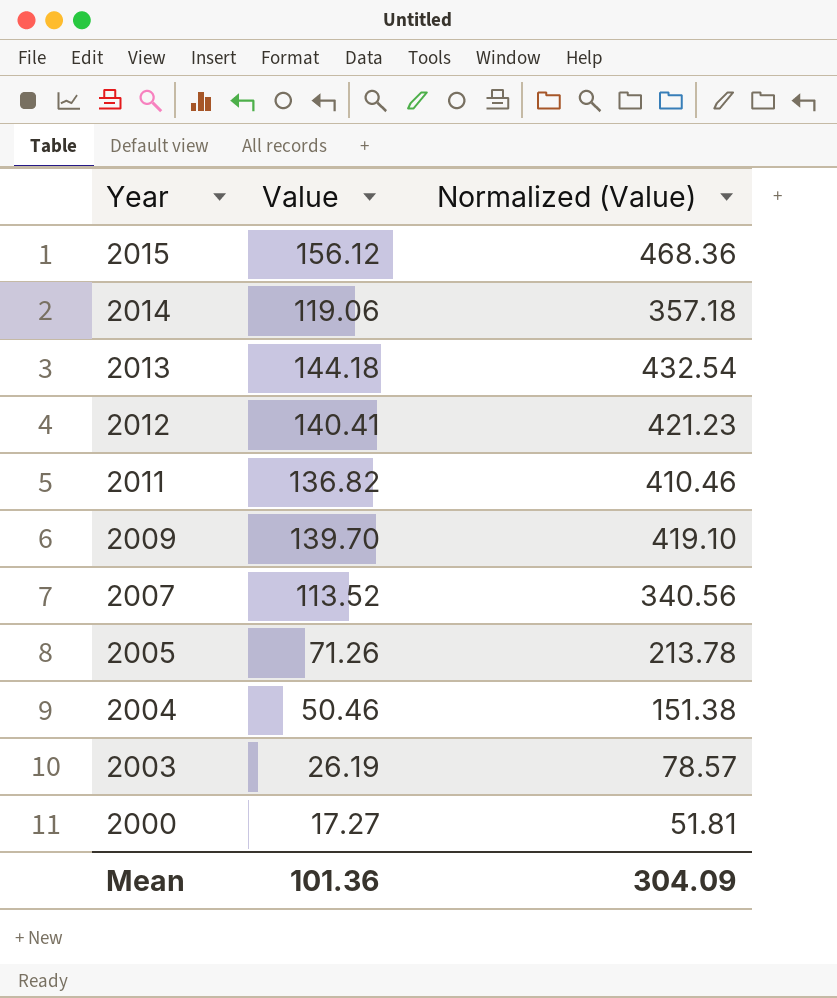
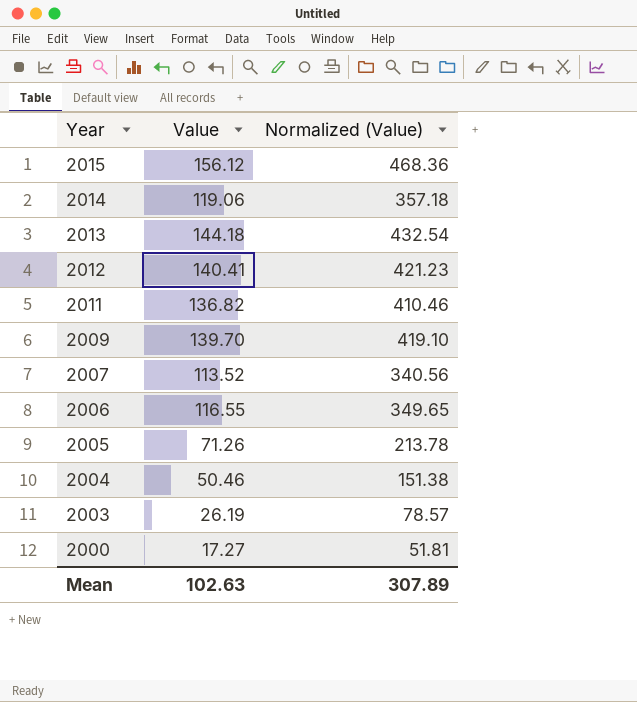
row 2006: none -> 116.55 | 349.65
Mean | Value: 101.36 -> 102.63
Mean | Normalized (Value): 304.09 -> 307.89

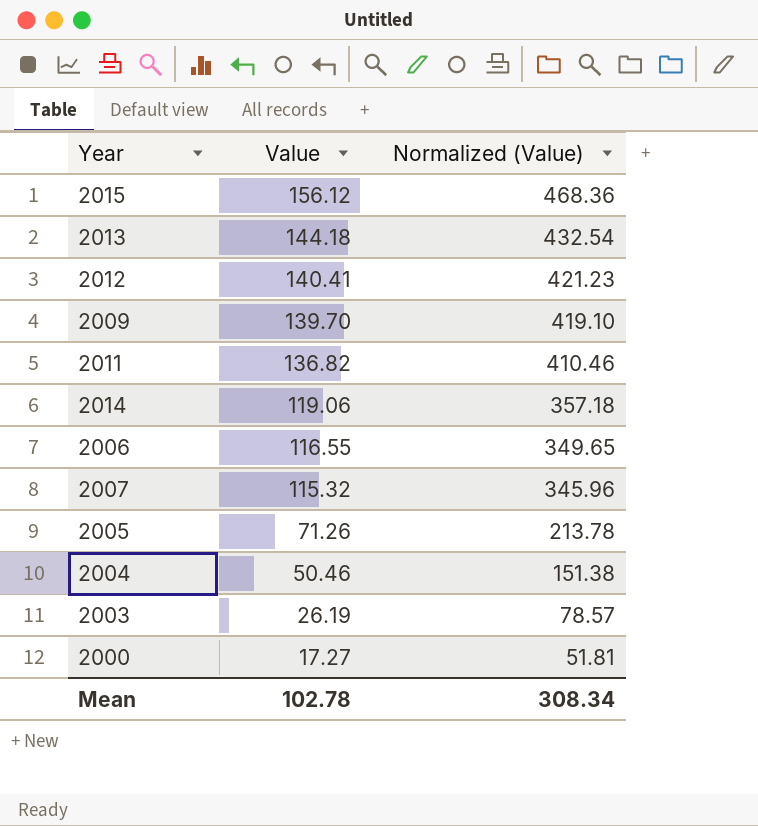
row order: Year descending -> Value descending
2007 | Value: 113.52 -> 115.32
2007 | Normalized (Value): 340.56 -> 345.96
Mean | Value: 102.63 -> 102.78
Mean | Normalized (Value): 307.89 -> 308.34

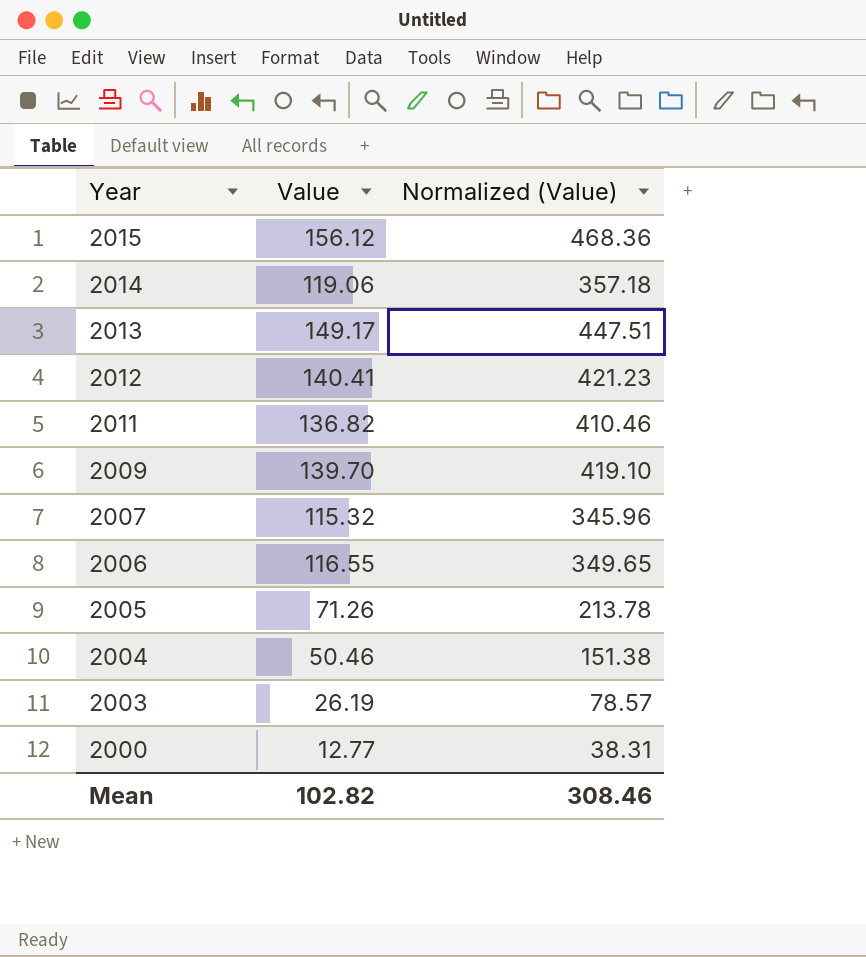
row order: Value descending -> Year descending
2013 | Value: 144.18 -> 149.17
2013 | Normalized (Value): 432.54 -> 447.51
2000 | Value: 17.27 -> 12.77
2000 | Normalized (Value): 51.81 -> 38.31
Mean | Value: 102.78 -> 102.82
Mean | Normalized (Value): 308.34 -> 308.46

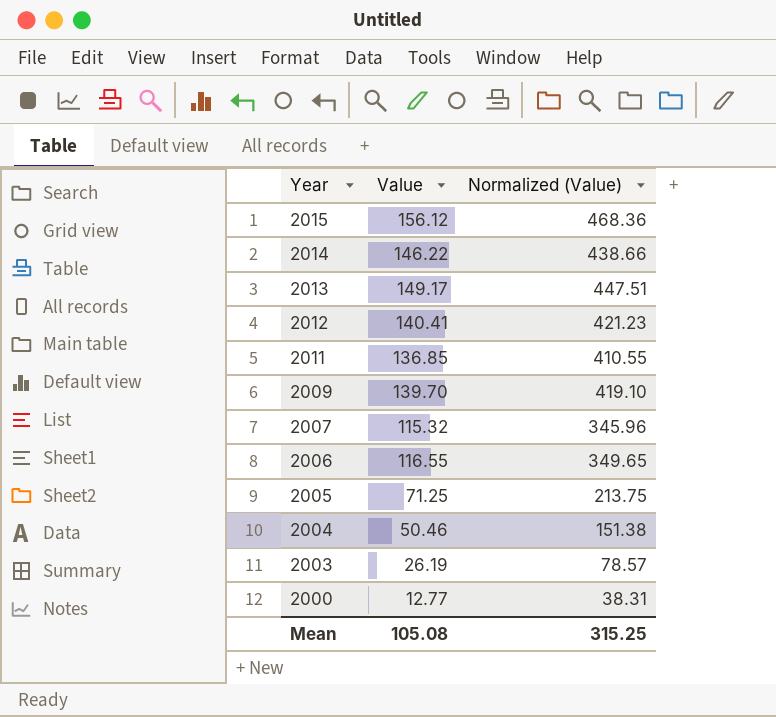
2014 | Value: 119.06 -> 146.22
2014 | Normalized (Value): 357.18 -> 438.66
2011 | Value: 136.82 -> 136.85
2011 | Normalized (Value): 410.46 -> 410.55
2005 | Value: 71.26 -> 71.25
2005 | Normalized (Value): 213.78 -> 213.75
Mean | Value: 102.82 -> 105.08
Mean | Normalized (Value): 308.46 -> 315.25

